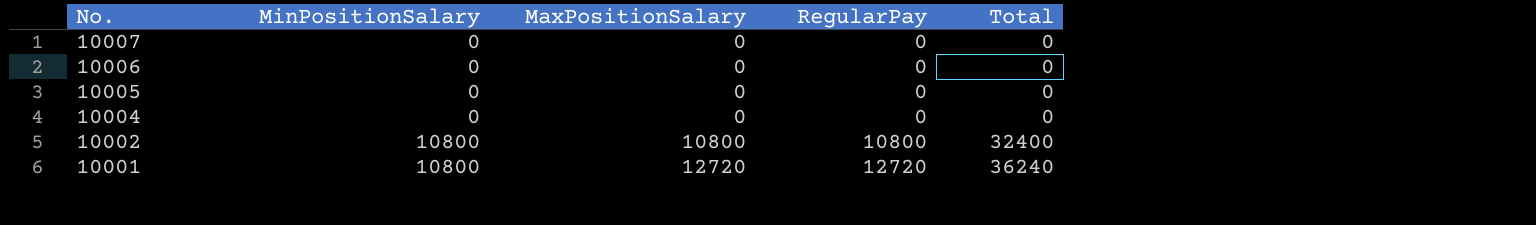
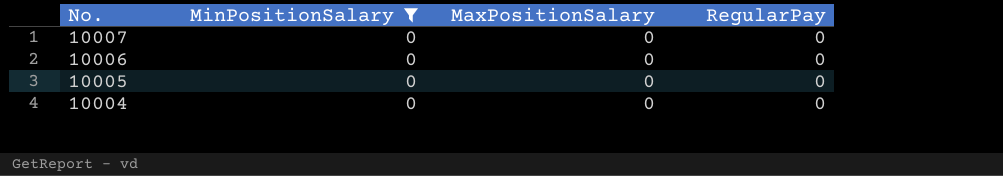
filter: none -> MinPositionSalary = 0
column Total | formula: [MinPositionSalary] + [MaxPositionSalary] + [RegularPay] -> none

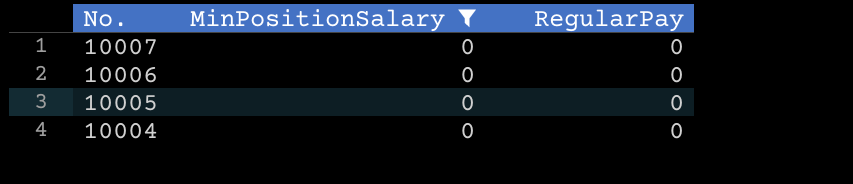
column MaxPositionSalary | position: 3 -> none

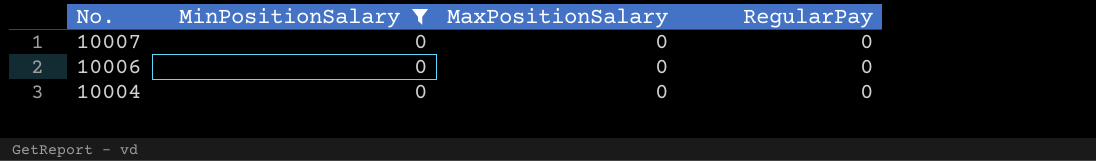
column MaxPositionSalary | position: none -> 3
row 10005: 0 | 0 -> none

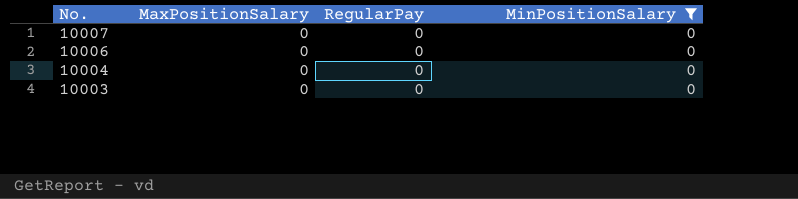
column MinPositionSalary | position: 2 -> 4
row 10003: none -> 0 | 0 | 0

